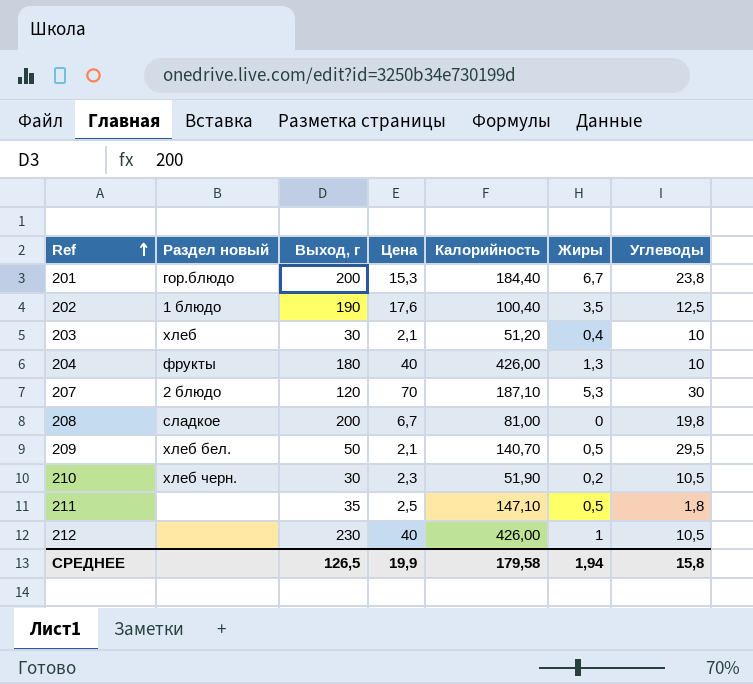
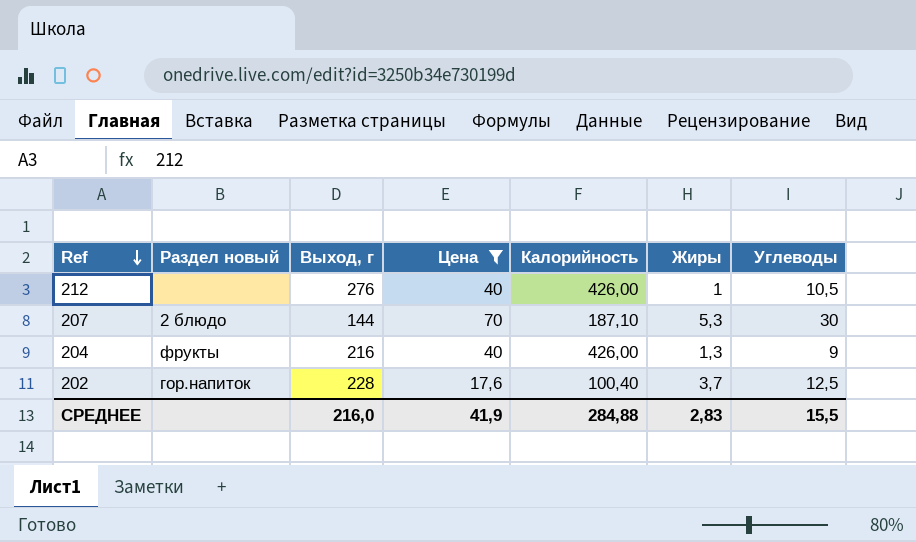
filter: none -> Цена >= 17,6
row order: Ref ascending -> Ref descending
212 | Выход, г: 230 -> 276
207 | Выход, г: 120 -> 144
204 | Выход, г: 180 -> 216
204 | Углеводы: 10 -> 9
202 | Раздел новый: 1 блюдо -> гор.напиток
202 | Выход, г: 190 -> 228
202 | Жиры: 3,5 -> 3,7
СРЕДНЕЕ | Выход, г: 126,5 -> 216,0
СРЕДНЕЕ | Цена: 19,9 -> 41,9
СРЕДНЕЕ | Калорийность: 179,58 -> 284,88
СРЕДНЕЕ | Жиры: 1,94 -> 2,83
СРЕДНЕЕ | Углеводы: 15,8 -> 15,5

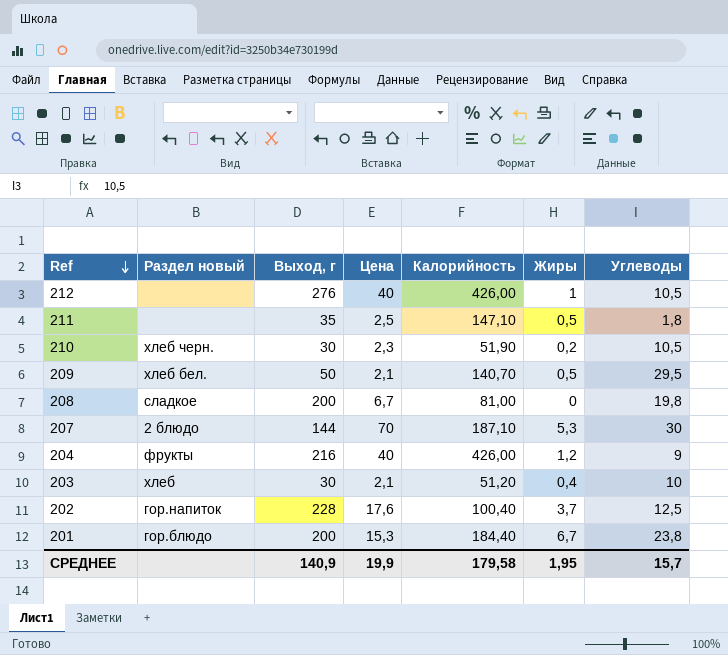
filter: Цена >= 17,6 -> none
204 | Жиры: 1,3 -> 1,2
СРЕДНЕЕ | Выход, г: 216,0 -> 140,9
СРЕДНЕЕ | Цена: 41,9 -> 19,9
СРЕДНЕЕ | Калорийность: 284,88 -> 179,58
СРЕДНЕЕ | Жиры: 2,83 -> 1,95
СРЕДНЕЕ | Углеводы: 15,5 -> 15,7

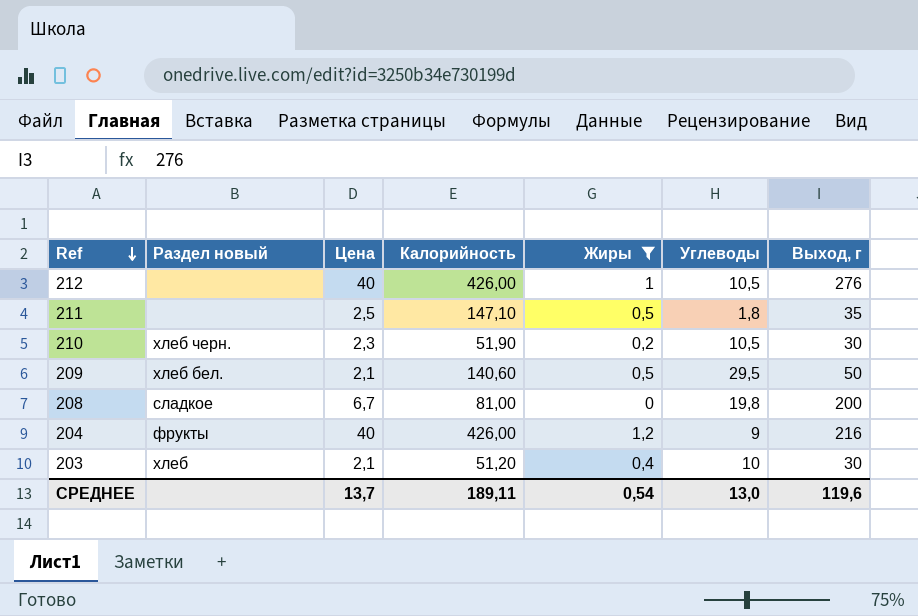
filter: none -> Жиры <= 1,2
column Выход, г | position: 3 -> 7
209 | Калорийность: 140,70 -> 140,60
СРЕДНЕЕ | Цена: 19,9 -> 13,7
СРЕДНЕЕ | Калорийность: 179,58 -> 189,11
СРЕДНЕЕ | Жиры: 1,95 -> 0,54
СРЕДНЕЕ | Углеводы: 15,7 -> 13,0
СРЕДНЕЕ | Выход, г: 140,9 -> 119,6

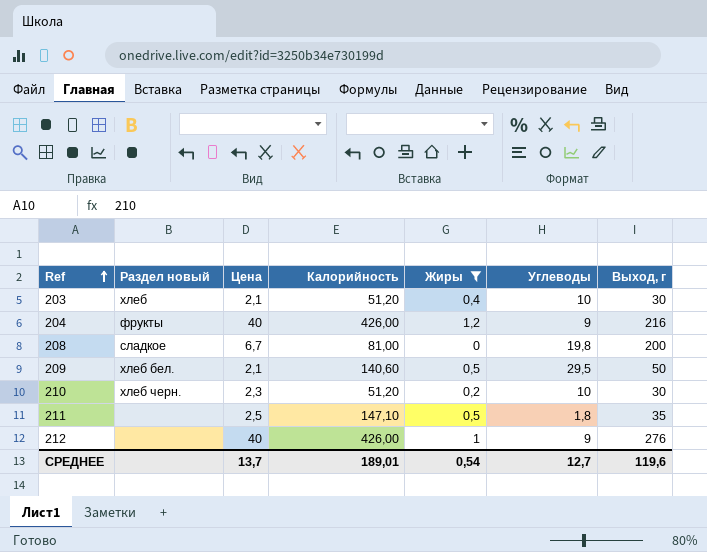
row order: Ref descending -> Ref ascending
210 | Калорийность: 51,90 -> 51,20
210 | Углеводы: 10,5 -> 10
212 | Углеводы: 10,5 -> 9
СРЕДНЕЕ | Калорийность: 189,11 -> 189,01
СРЕДНЕЕ | Углеводы: 13,0 -> 12,7

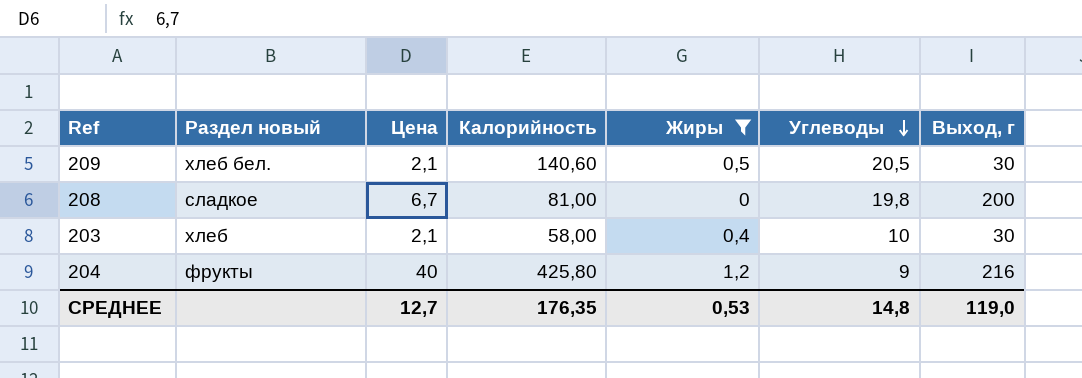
row order: Ref ascending -> Углеводы descending
row 210: хлеб черн. | 2,3 | 51,20 | 0,2 | 10 | 30 -> none
row 211: none | 2,5 | 147,10 | 0,5 | 1,8 | 35 -> none
row 212: none | 40 | 426,00 | 1 | 9 | 276 -> none
209 | Углеводы: 29,5 -> 20,5
209 | Выход, г: 50 -> 30
203 | Калорийность: 51,20 -> 58,00
204 | Калорийность: 426,00 -> 425,80
СРЕДНЕЕ | Цена: 13,7 -> 12,7
СРЕДНЕЕ | Калорийность: 189,01 -> 176,35
СРЕДНЕЕ | Жиры: 0,54 -> 0,53
СРЕДНЕЕ | Углеводы: 12,7 -> 14,8
СРЕДНЕЕ | Выход, г: 119,6 -> 119,0

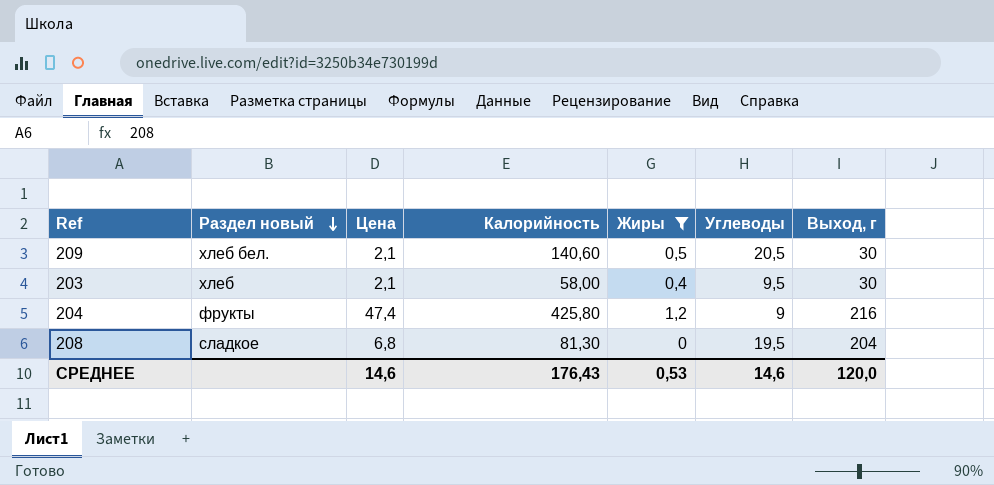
row order: Углеводы descending -> Раздел новый descending
203 | Углеводы: 10 -> 9,5
204 | Цена: 40 -> 47,4
208 | Цена: 6,7 -> 6,8
208 | Калорийность: 81,00 -> 81,30
208 | Углеводы: 19,8 -> 19,5
208 | Выход, г: 200 -> 204
СРЕДНЕЕ | Цена: 12,7 -> 14,6
СРЕДНЕЕ | Калорийность: 176,35 -> 176,43
СРЕДНЕЕ | Углеводы: 14,8 -> 14,6
СРЕДНЕЕ | Выход, г: 119,0 -> 120,0

